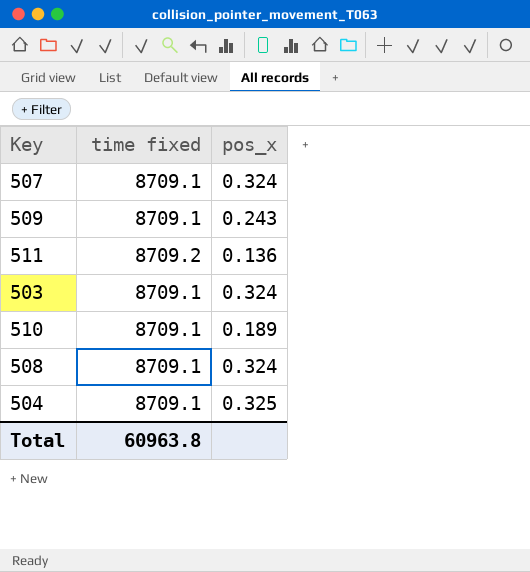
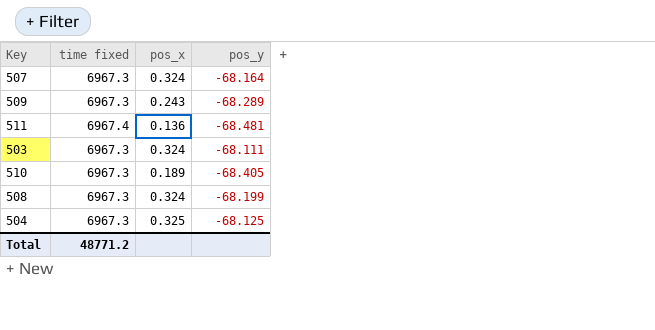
column pos_y | position: none -> 4
507 | time fixed: 8709.1 -> 6967.3
509 | time fixed: 8709.1 -> 6967.3
511 | time fixed: 8709.2 -> 6967.4
503 | time fixed: 8709.1 -> 6967.3
510 | time fixed: 8709.1 -> 6967.3
508 | time fixed: 8709.1 -> 6967.3
504 | time fixed: 8709.1 -> 6967.3
Total | time fixed: 60963.8 -> 48771.2

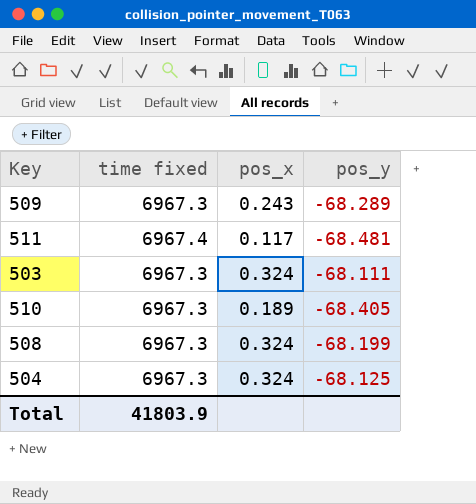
row 507: 6967.3 | 0.324 | -68.164 -> none
511 | pos_x: 0.136 -> 0.117
504 | pos_x: 0.325 -> 0.324
Total | time fixed: 48771.2 -> 41803.9

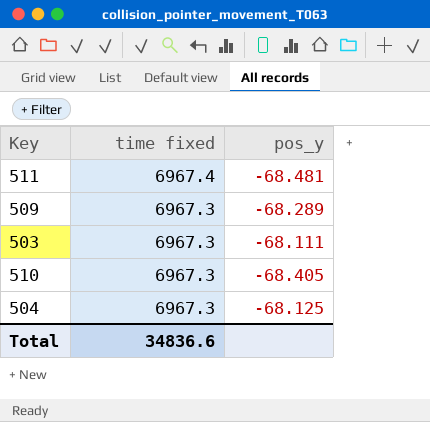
row order: none -> time fixed descending
column pos_x | position: 3 -> none
row 508: 6967.3 | 0.324 | -68.199 -> none
Total | time fixed: 41803.9 -> 34836.6

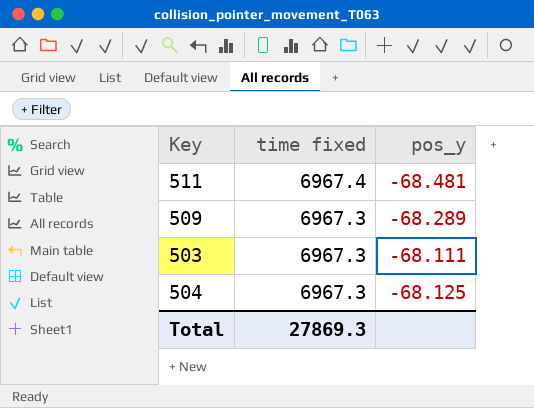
row 510: 6967.3 | -68.405 -> none
Total | time fixed: 34836.6 -> 27869.3

